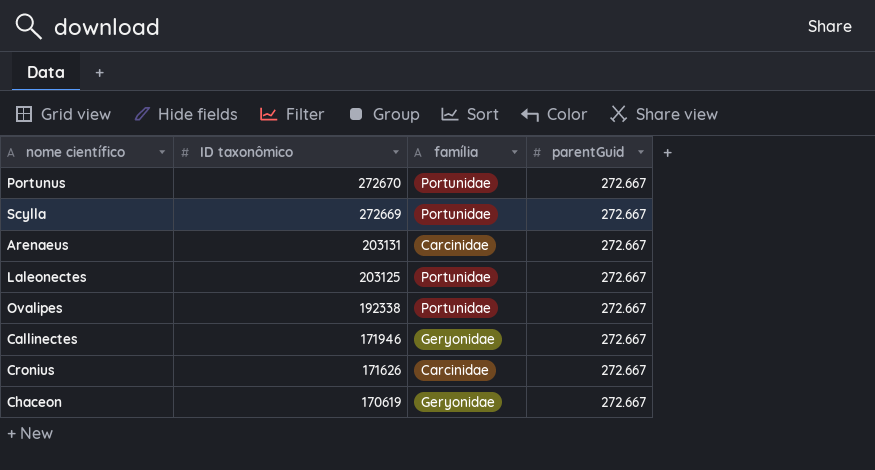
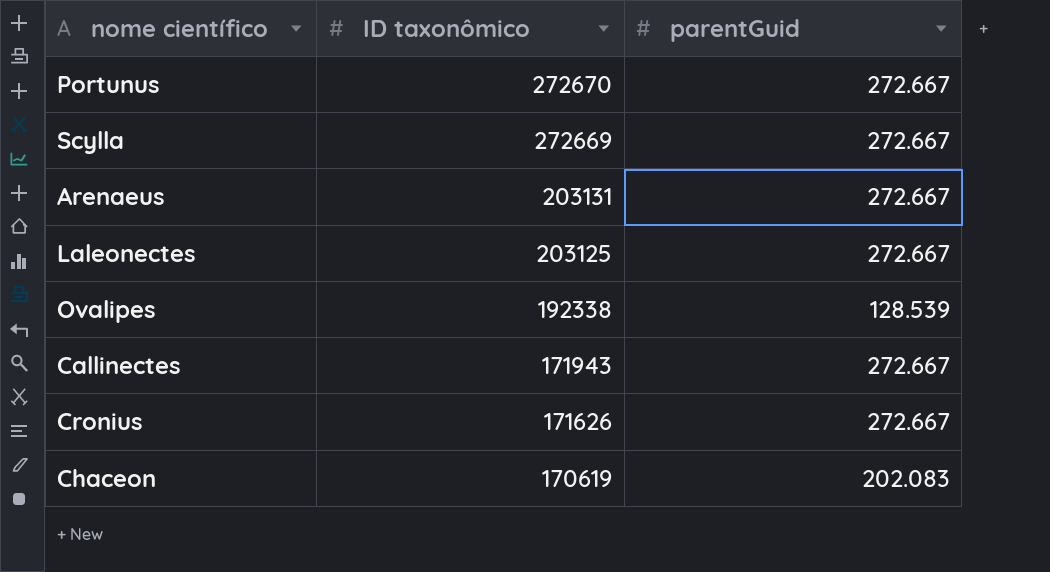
column família | position: 3 -> none
Ovalipes | parentGuid: 272.667 -> 128.539
Callinectes | ID taxonômico: 171946 -> 171943
Chaceon | parentGuid: 272.667 -> 202.083

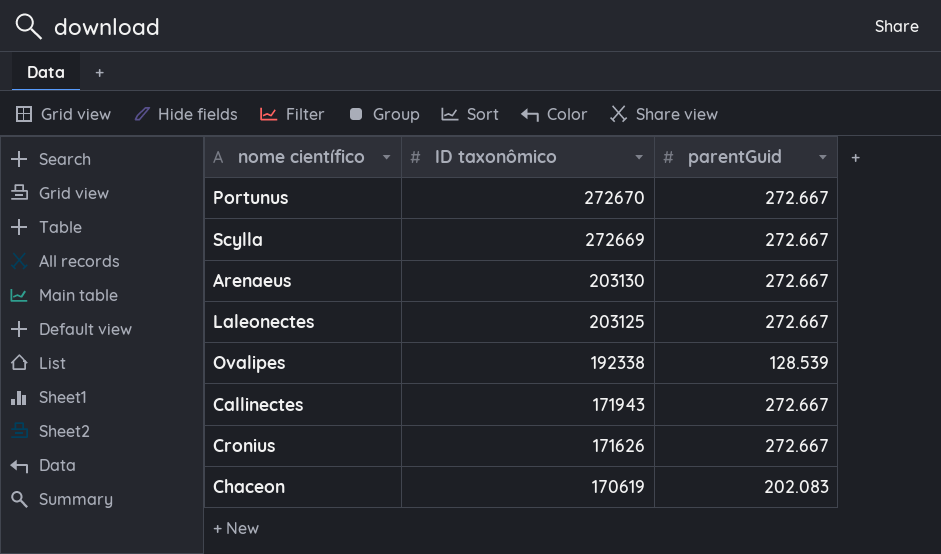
Arenaeus | ID taxonômico: 203131 -> 203130

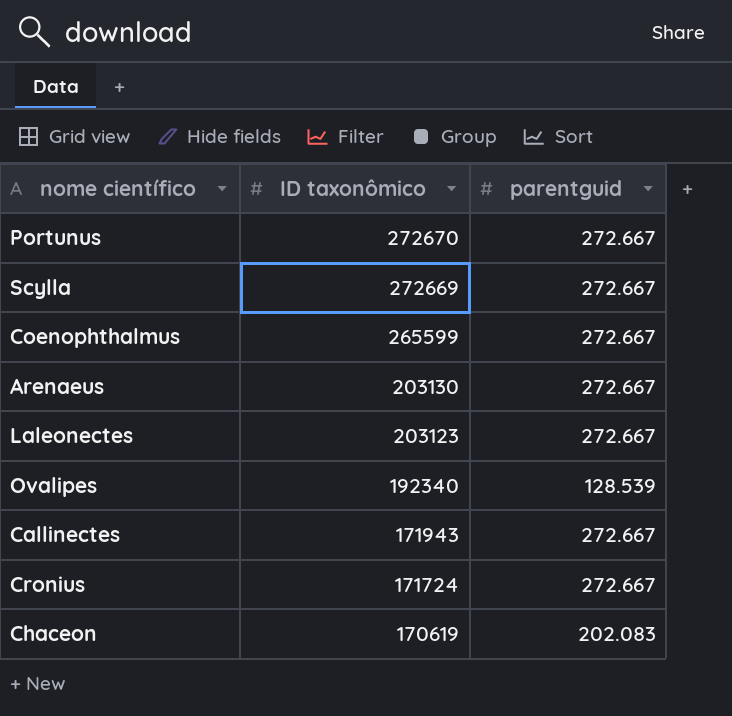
column name: parentGuid -> parentguid
row Coenophthalmus: none -> 265599 | 272.667
Laleonectes | ID taxonômico: 203125 -> 203123
Ovalipes | ID taxonômico: 192338 -> 192340
Cronius | ID taxonômico: 171626 -> 171724

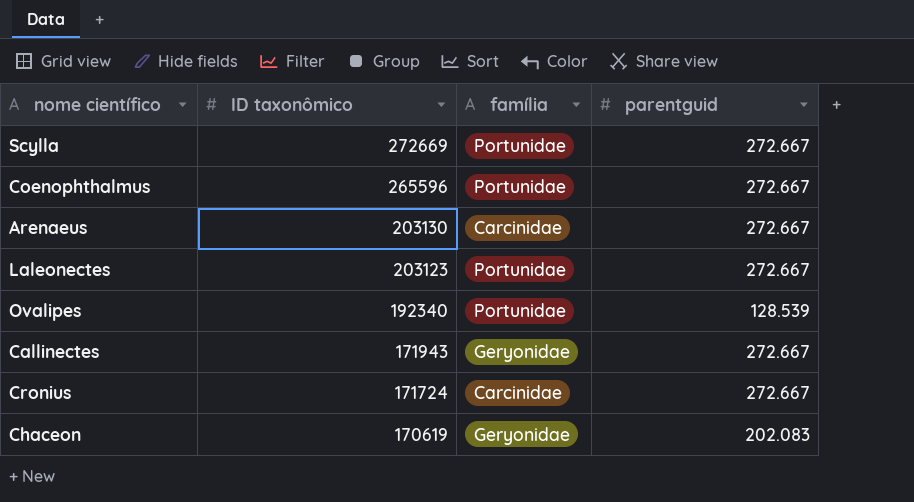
column família | position: none -> 3
row Portunus: 272670 | 272.667 -> none
Coenophthalmus | ID taxonômico: 265599 -> 265596

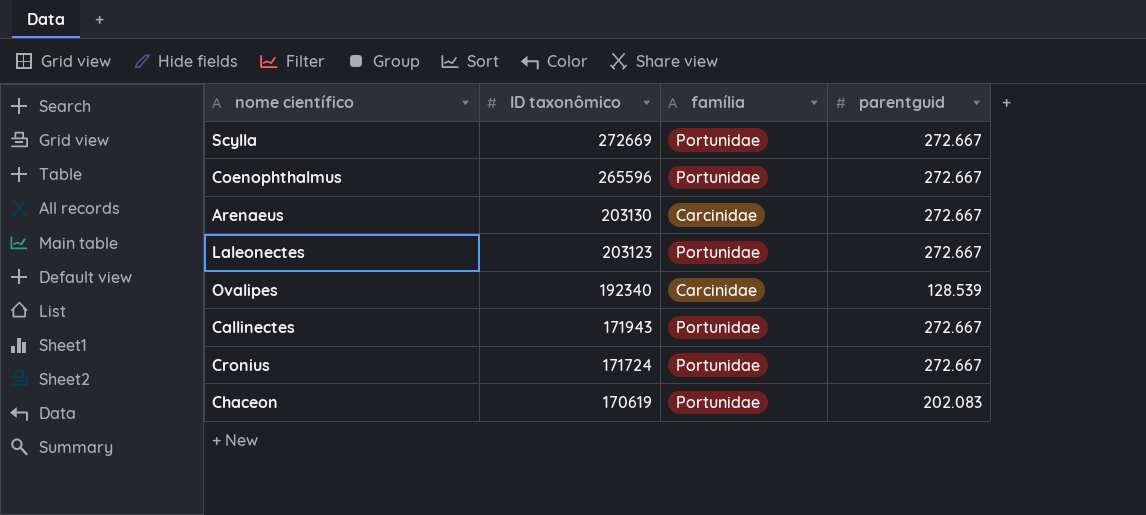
Ovalipes | família: Portunidae -> Carcinidae
Callinectes | família: Geryonidae -> Portunidae
Cronius | família: Carcinidae -> Portunidae
Chaceon | família: Geryonidae -> Portunidae

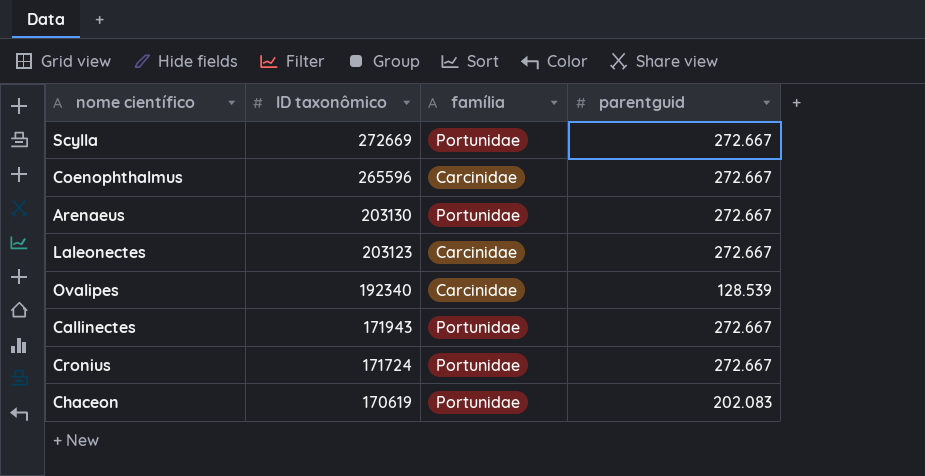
Coenophthalmus | família: Portunidae -> Carcinidae
Arenaeus | família: Carcinidae -> Portunidae
Laleonectes | família: Portunidae -> Carcinidae

